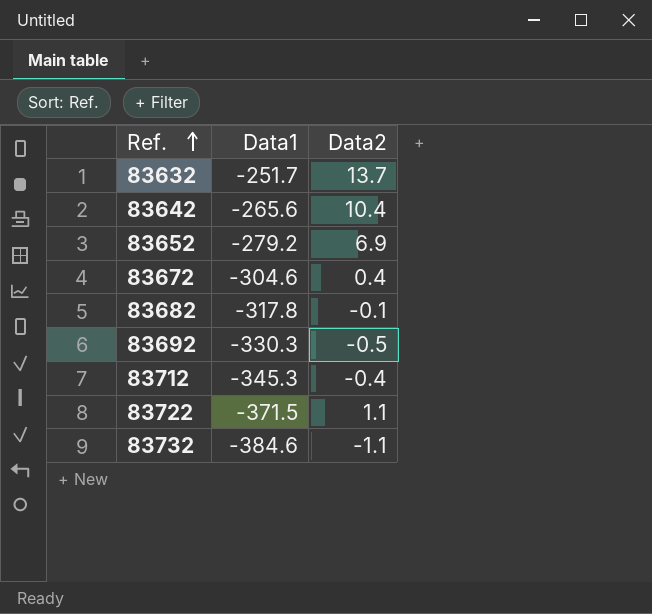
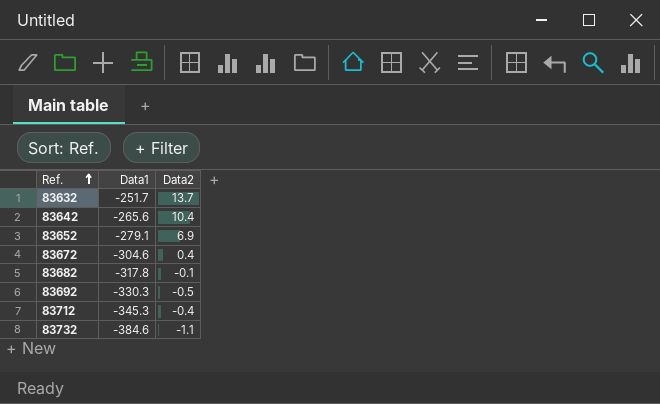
row 83722: -371.5 | 1.1 -> none
83652 | Data1: -279.2 -> -279.1

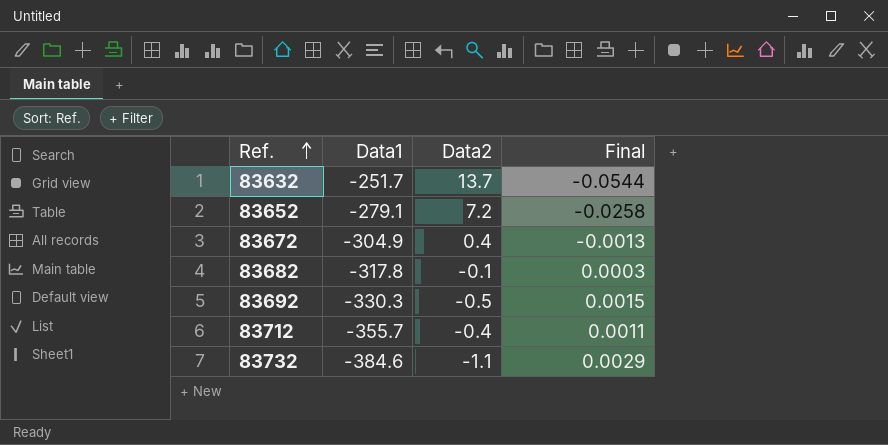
column Final | formula: none -> [Data2] / [Data1]
row 83642: -265.6 | 10.4 -> none
83652 | Data2: 6.9 -> 7.2
83672 | Data1: -304.6 -> -304.9
83712 | Data1: -345.3 -> -355.7

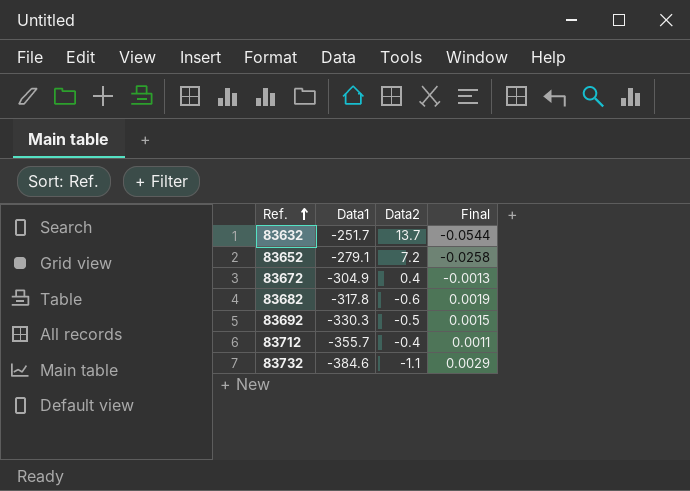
83682 | Data2: -0.1 -> -0.6
83682 | Final: 0.0003 -> 0.0019

